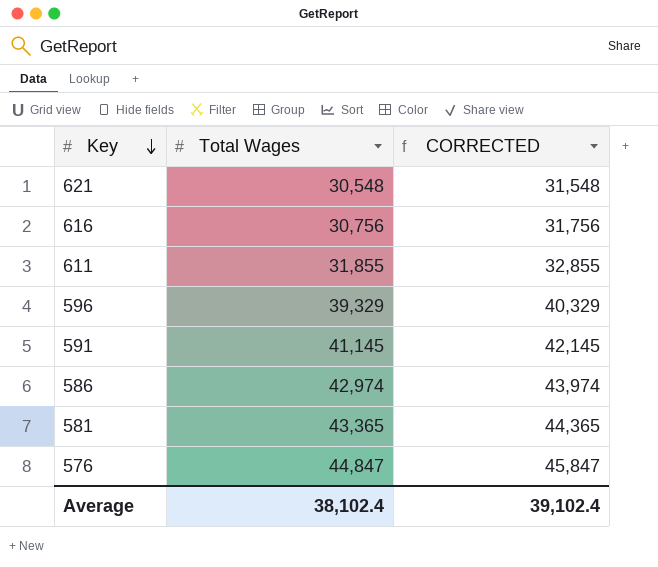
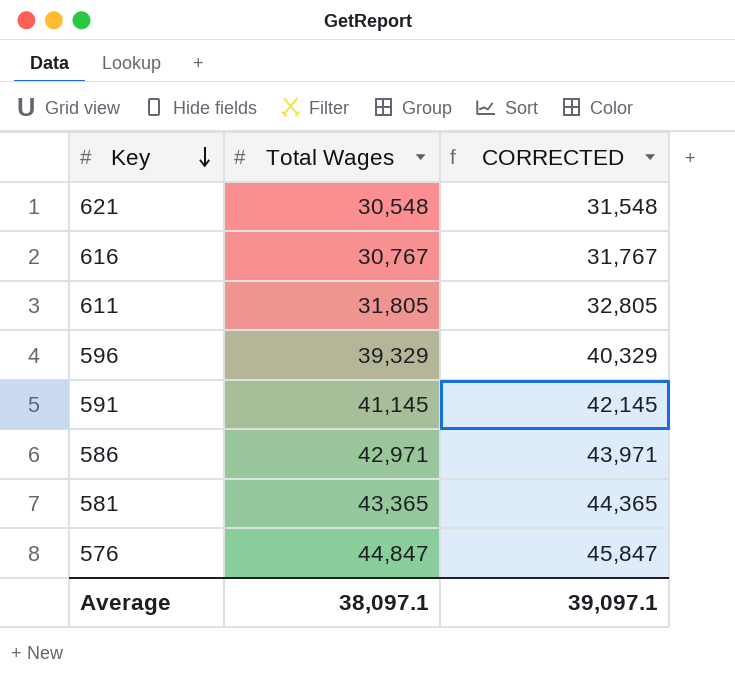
616 | Total Wages: 30,756 -> 30,767
616 | CORRECTED: 31,756 -> 31,767
611 | Total Wages: 31,855 -> 31,805
611 | CORRECTED: 32,855 -> 32,805
586 | Total Wages: 42,974 -> 42,971
586 | CORRECTED: 43,974 -> 43,971
Average | Total Wages: 38,102.4 -> 38,097.1
Average | CORRECTED: 39,102.4 -> 39,097.1

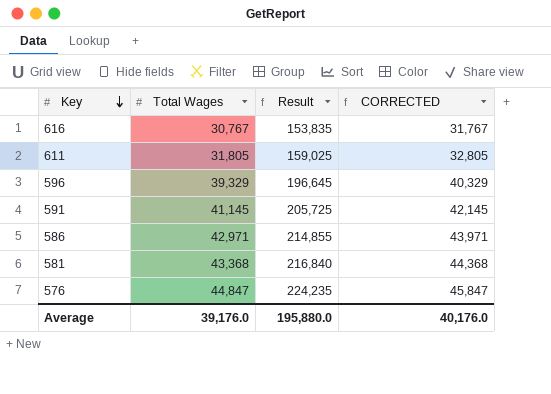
column Result | formula: none -> [Total Wages] * 5
row 621: 30,548 | 31,548 -> none
581 | Total Wages: 43,365 -> 43,368
581 | CORRECTED: 44,365 -> 44,368
Average | Total Wages: 38,097.1 -> 39,176.0
Average | CORRECTED: 39,097.1 -> 40,176.0

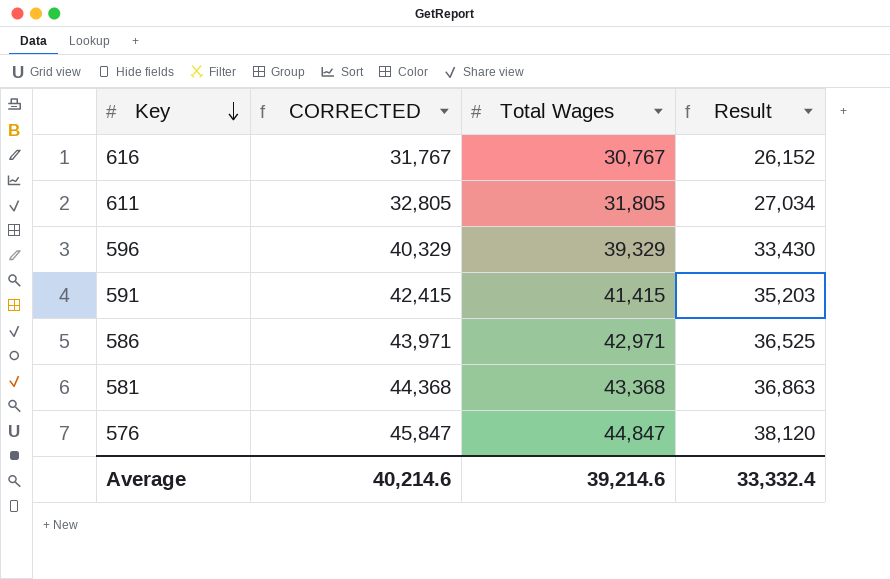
column CORRECTED | position: 4 -> 2
column Result | formula: [Total Wages] * 5 -> [Total Wages] * 0.85
591 | CORRECTED: 42,145 -> 42,415
591 | Total Wages: 41,145 -> 41,415
Average | CORRECTED: 40,176.0 -> 40,214.6
Average | Total Wages: 39,176.0 -> 39,214.6
Average | Result: 195,880.0 -> 33,332.4

